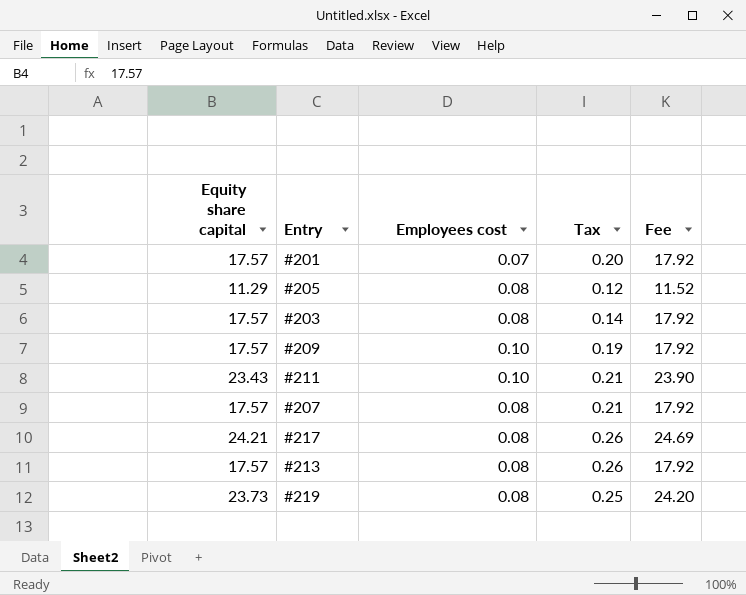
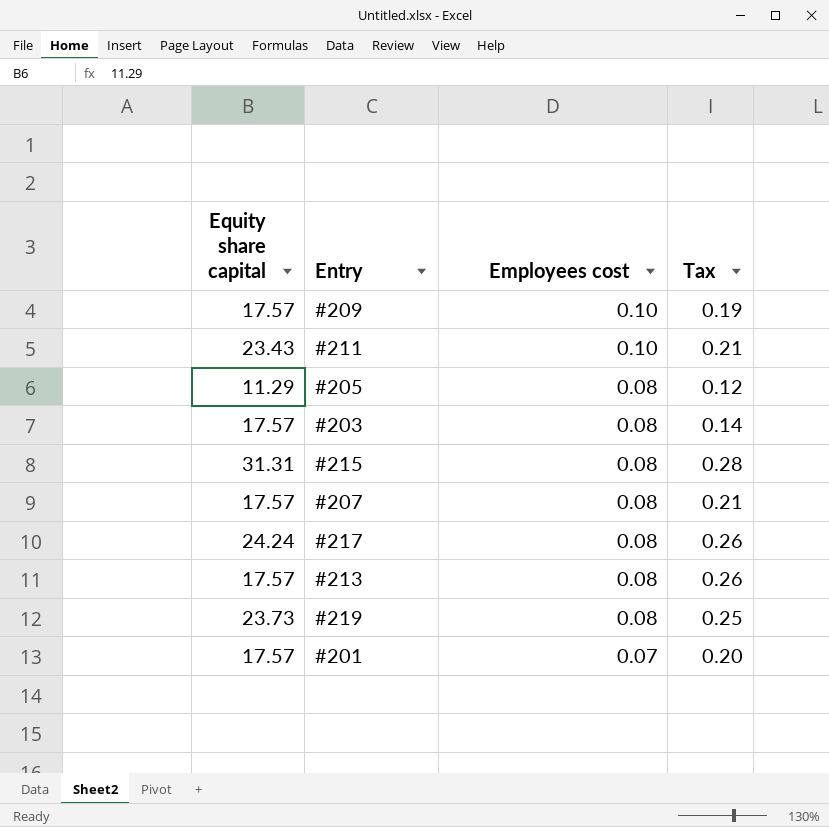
row order: none -> Employees cost descending
column Fee | formula: [Equity share capital] * 1.02 -> none
row #215: none -> 31.31 | 0.08 | 0.28
#217 | Equity share capital: 24.21 -> 24.24

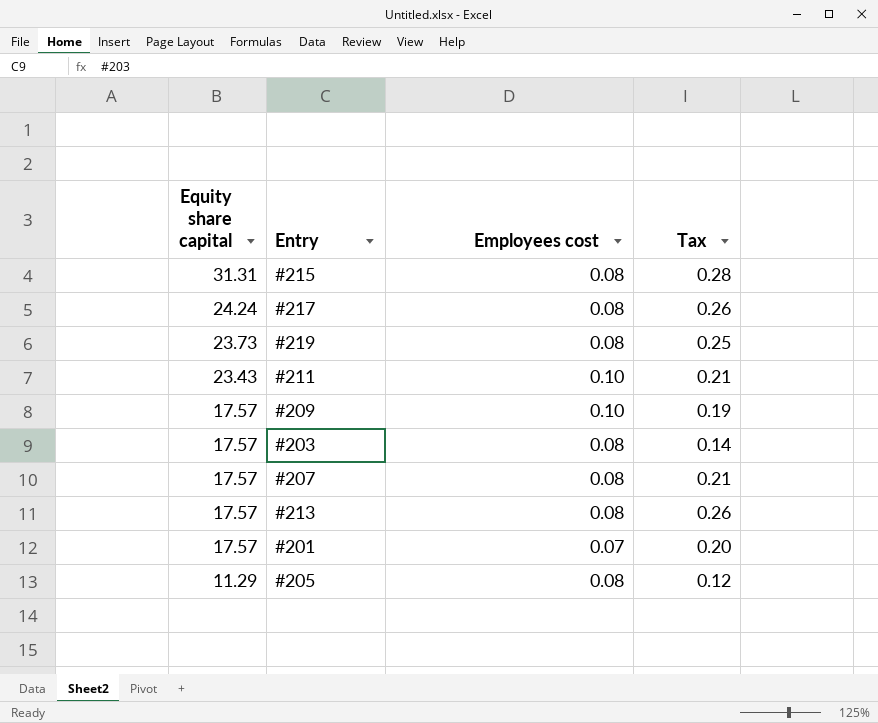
row order: Employees cost descending -> Equity share capital descending

